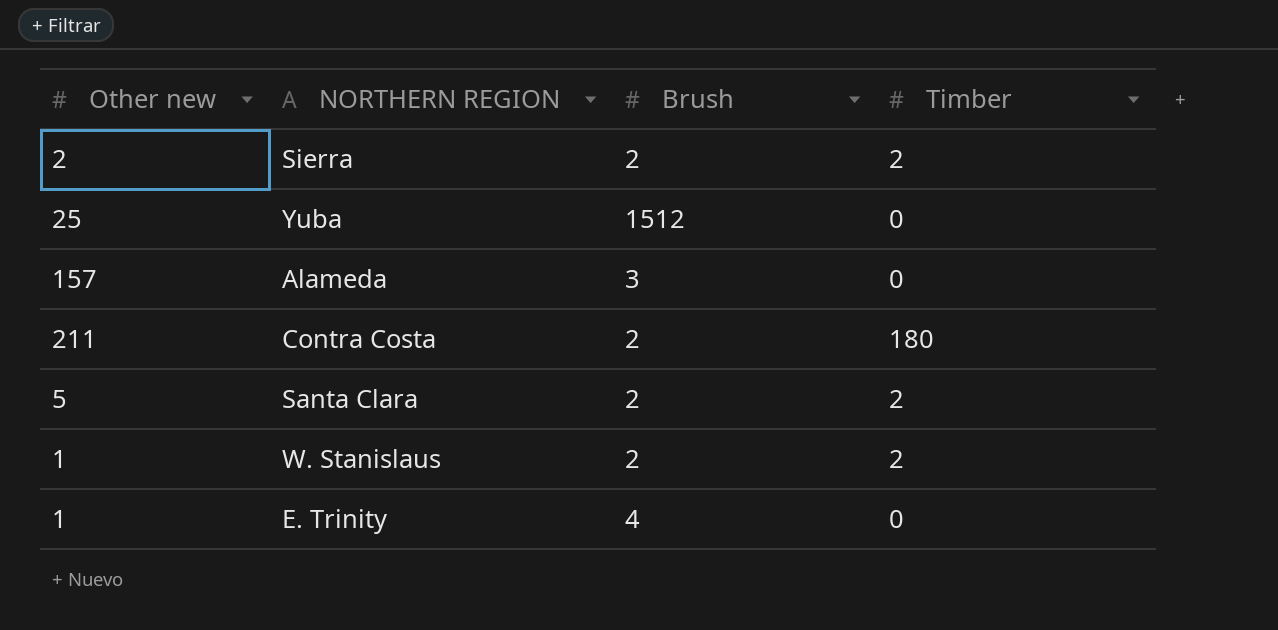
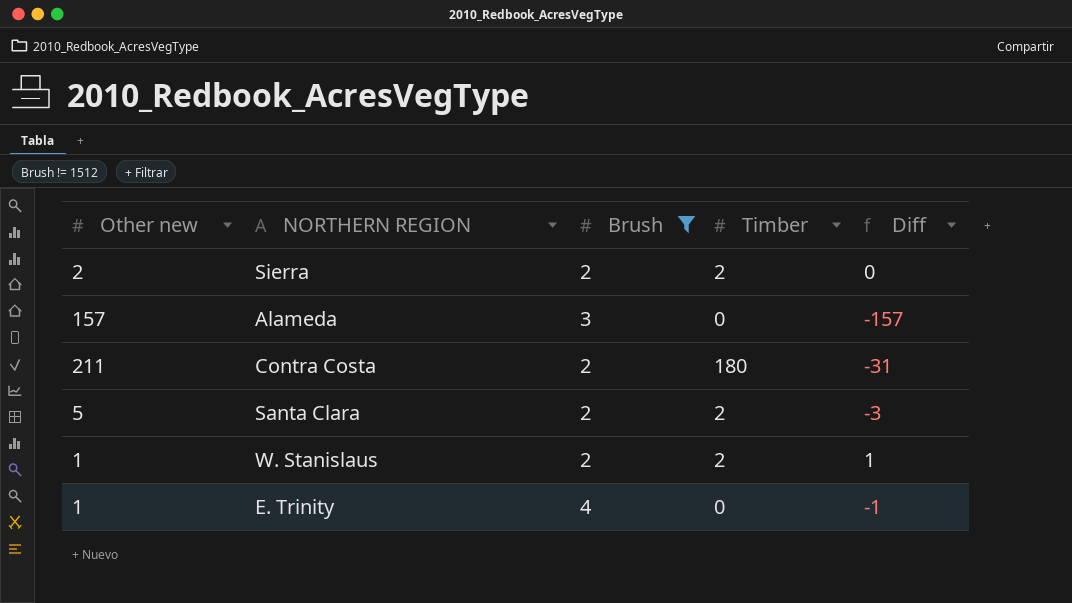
filter: none -> Brush != 1512
column Diff | formula: none -> [Timber] - [Other new]

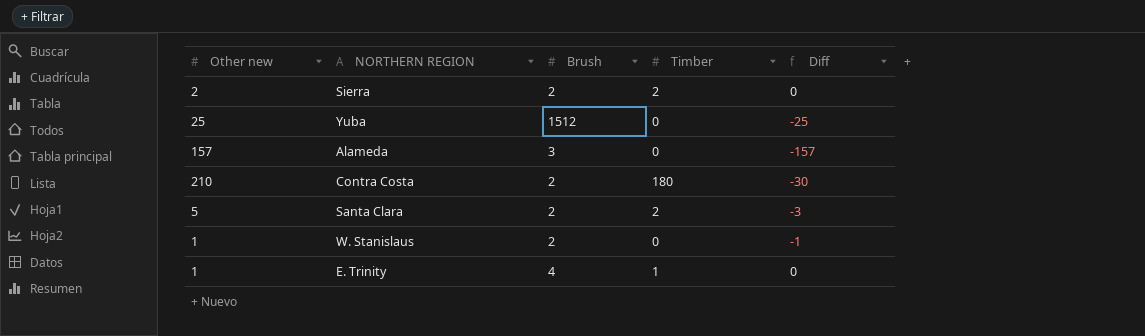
filter: Brush != 1512 -> none
Contra Costa | Other new: 211 -> 210
Contra Costa | Diff: -31 -> -30
W. Stanislaus | Timber: 2 -> 0
W. Stanislaus | Diff: 1 -> -1
E. Trinity | Timber: 0 -> 1
E. Trinity | Diff: -1 -> 0

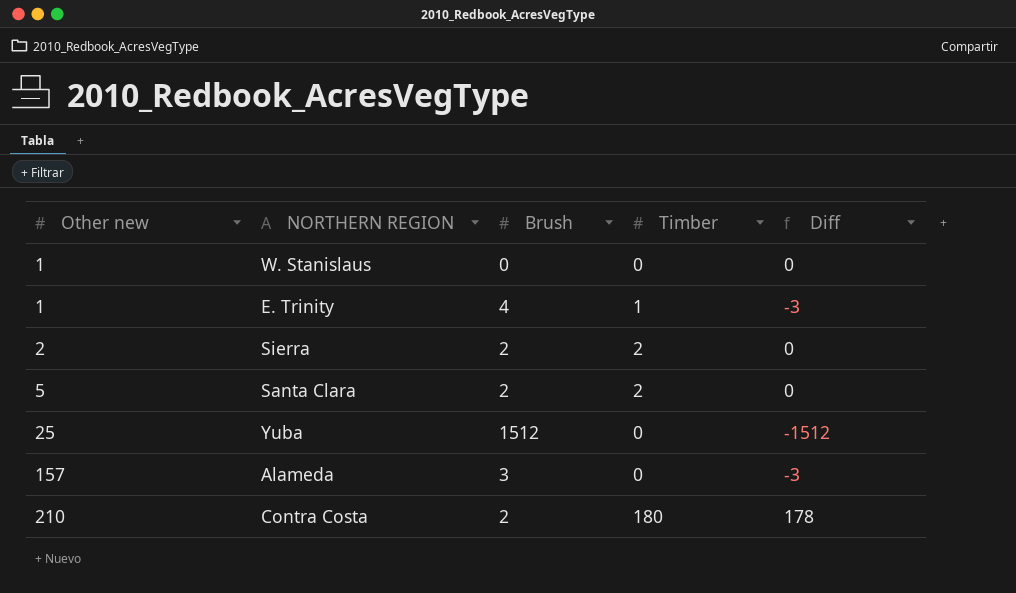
row order: none -> Other new ascending
column Diff | formula: [Timber] - [Other new] -> [Timber] - [Brush]
W. Stanislaus | Brush: 2 -> 0

